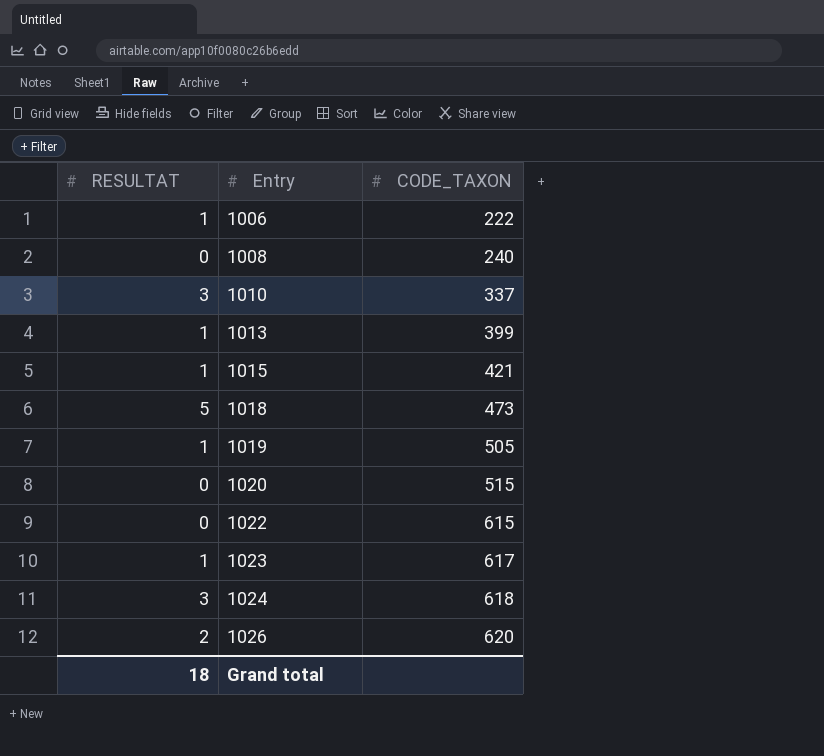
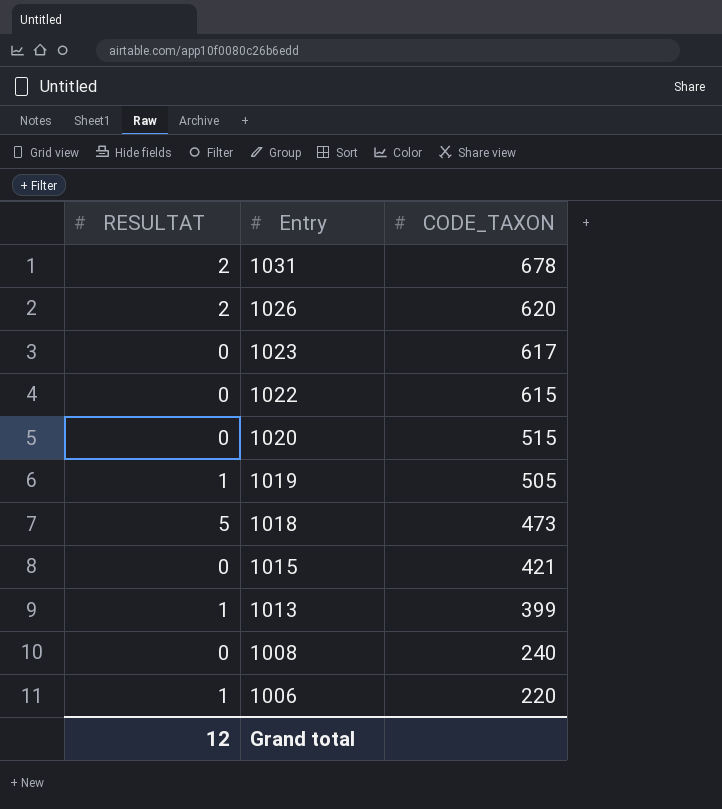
row order: Entry ascending -> Entry descending
row 1010: 3 | 337 -> none
row 1024: 3 | 618 -> none
row 1031: none -> 2 | 678
1023 | RESULTAT: 1 -> 0
1015 | RESULTAT: 1 -> 0
1006 | CODE_TAXON: 222 -> 220
Grand total | RESULTAT: 18 -> 12

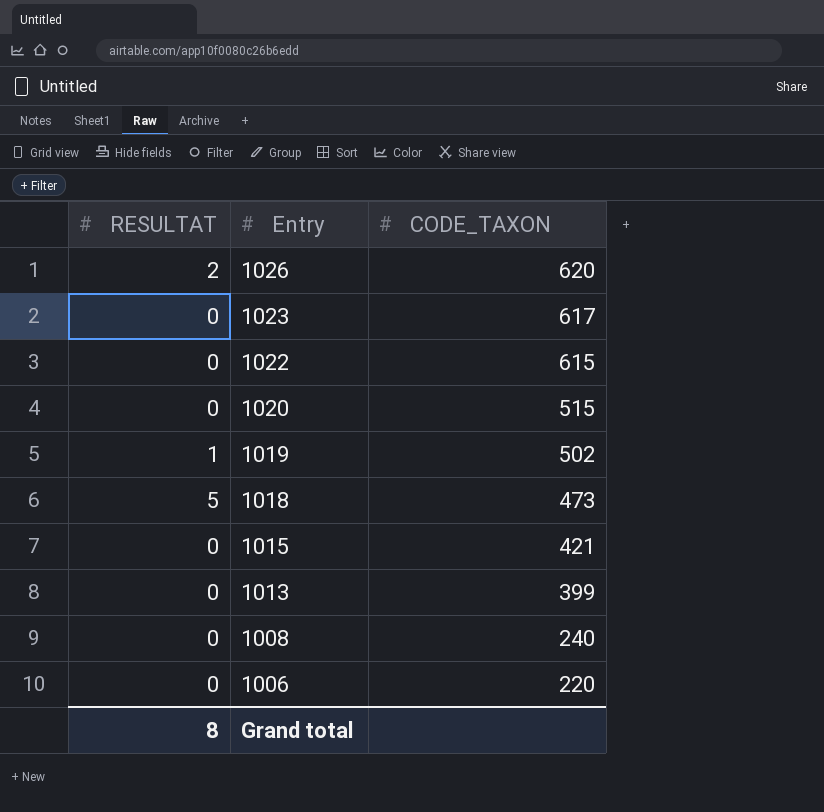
row 1031: 2 | 678 -> none
1019 | CODE_TAXON: 505 -> 502
1013 | RESULTAT: 1 -> 0
1006 | RESULTAT: 1 -> 0
Grand total | RESULTAT: 12 -> 8

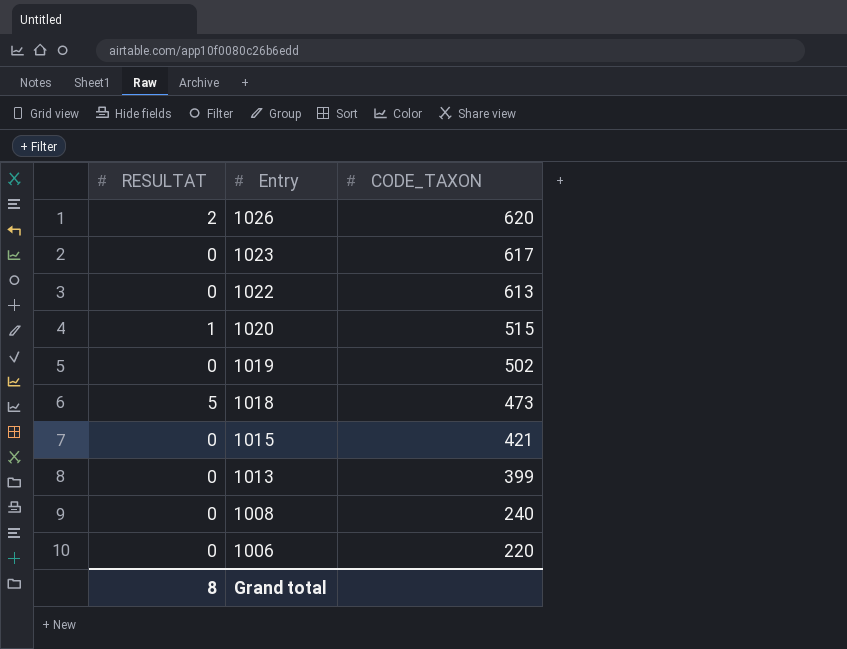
1022 | CODE_TAXON: 615 -> 613
1020 | RESULTAT: 0 -> 1
1019 | RESULTAT: 1 -> 0

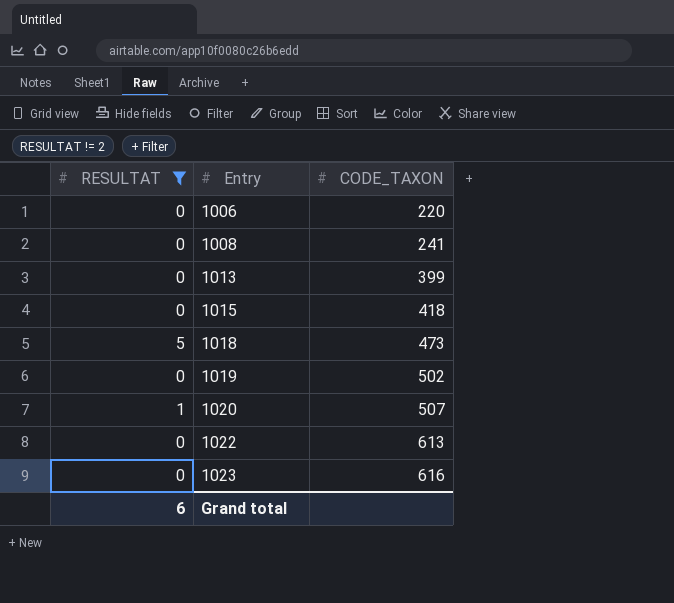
filter: none -> RESULTAT != 2
row order: Entry descending -> Entry ascending
1008 | CODE_TAXON: 240 -> 241
1015 | CODE_TAXON: 421 -> 418
1020 | CODE_TAXON: 515 -> 507
1023 | CODE_TAXON: 617 -> 616
Grand total | RESULTAT: 8 -> 6

